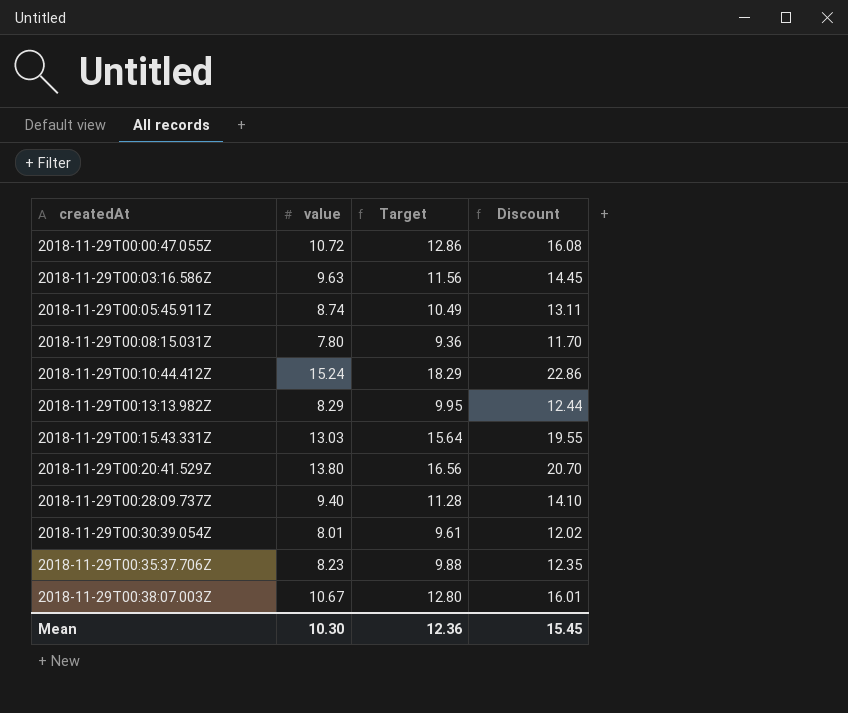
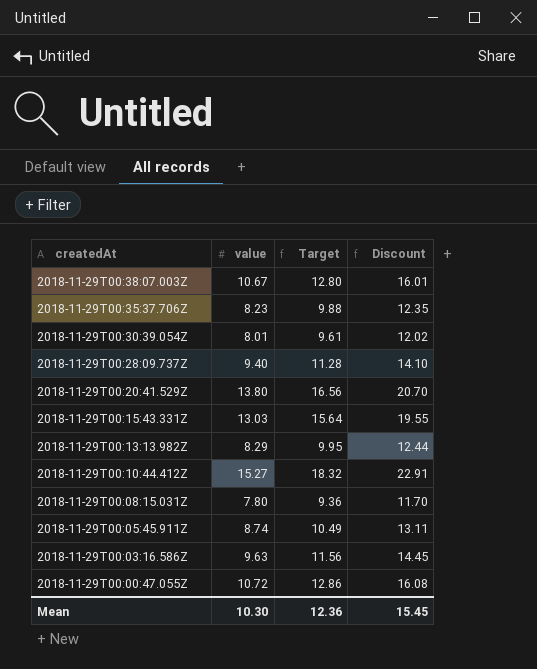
row order: createdAt ascending -> createdAt descending
2018-11-29T00:10:44.412Z | value: 15.24 -> 15.27
2018-11-29T00:10:44.412Z | Target: 18.29 -> 18.32
2018-11-29T00:10:44.412Z | Discount: 22.86 -> 22.91

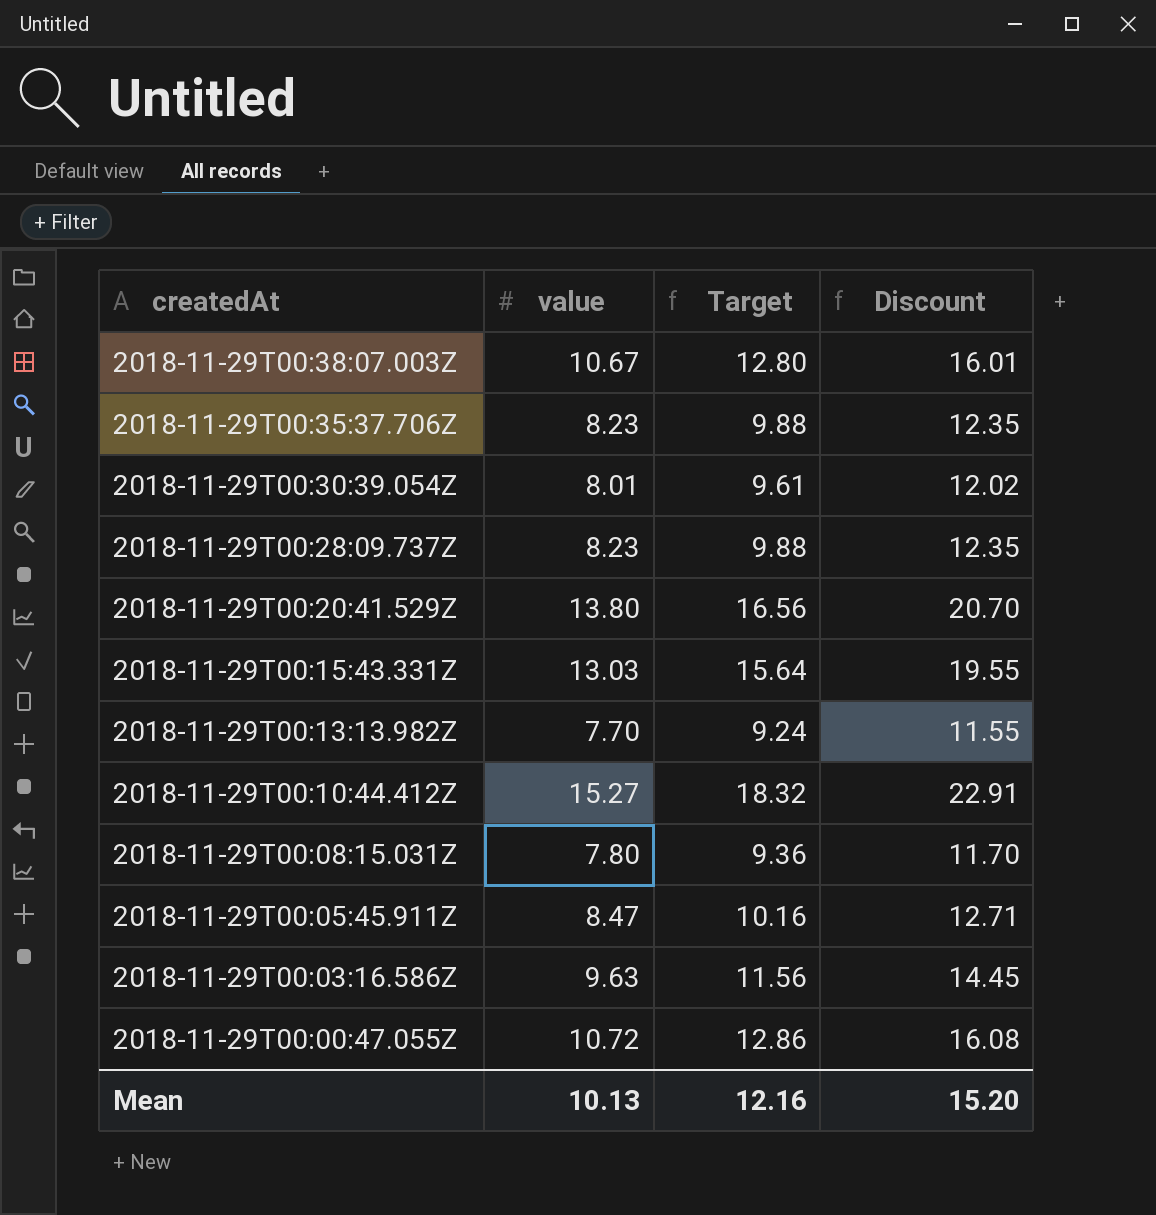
2018-11-29T00:28:09.737Z | value: 9.40 -> 8.23
2018-11-29T00:28:09.737Z | Target: 11.28 -> 9.88
2018-11-29T00:28:09.737Z | Discount: 14.10 -> 12.35
2018-11-29T00:13:13.982Z | value: 8.29 -> 7.70
2018-11-29T00:13:13.982Z | Target: 9.95 -> 9.24
2018-11-29T00:13:13.982Z | Discount: 12.44 -> 11.55
2018-11-29T00:05:45.911Z | value: 8.74 -> 8.47
2018-11-29T00:05:45.911Z | Target: 10.49 -> 10.16
2018-11-29T00:05:45.911Z | Discount: 13.11 -> 12.71
Mean | value: 10.30 -> 10.13
Mean | Target: 12.36 -> 12.16
Mean | Discount: 15.45 -> 15.20

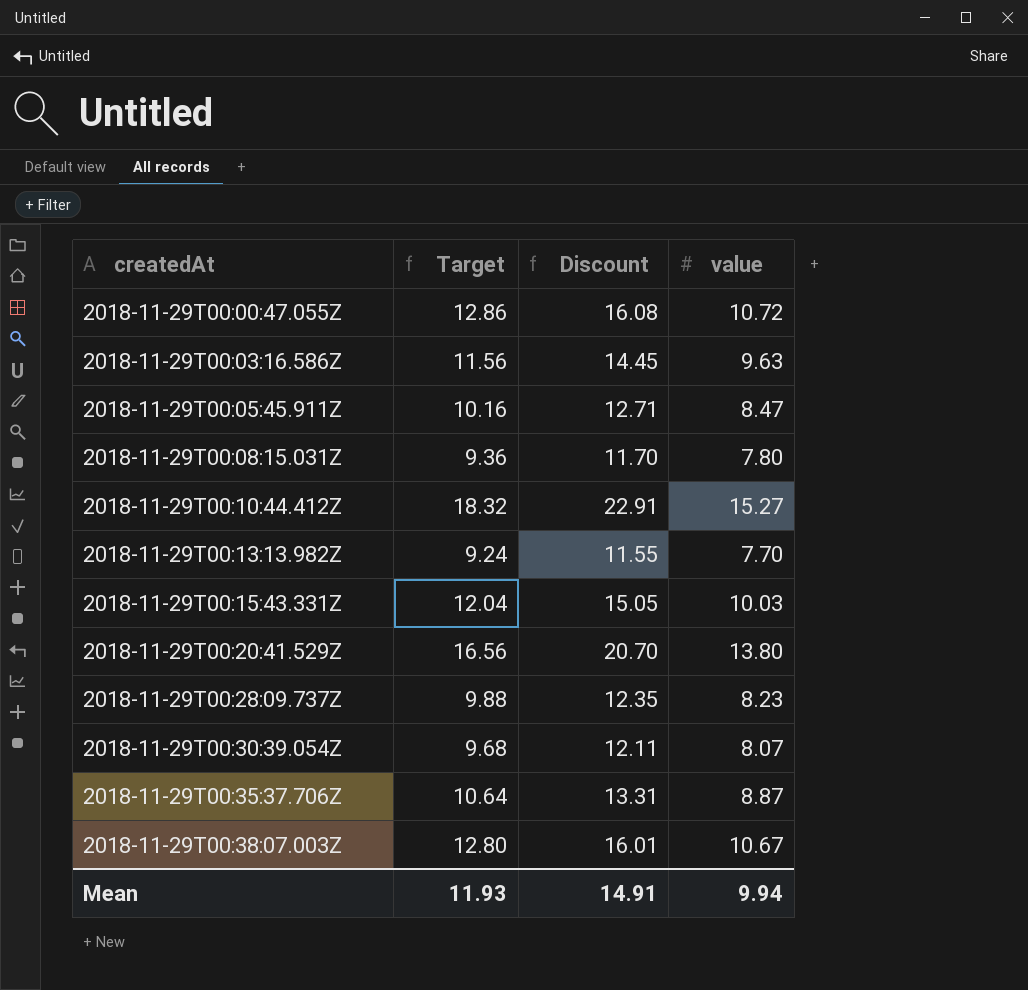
row order: createdAt descending -> createdAt ascending
column value | position: 2 -> 4
2018-11-29T00:15:43.331Z | Target: 15.64 -> 12.04
2018-11-29T00:15:43.331Z | Discount: 19.55 -> 15.05
2018-11-29T00:15:43.331Z | value: 13.03 -> 10.03
2018-11-29T00:30:39.054Z | Target: 9.61 -> 9.68
2018-11-29T00:30:39.054Z | Discount: 12.02 -> 12.11
2018-11-29T00:30:39.054Z | value: 8.01 -> 8.07
2018-11-29T00:35:37.706Z | Target: 9.88 -> 10.64
2018-11-29T00:35:37.706Z | Discount: 12.35 -> 13.31
2018-11-29T00:35:37.706Z | value: 8.23 -> 8.87
Mean | Target: 12.16 -> 11.93
Mean | Discount: 15.20 -> 14.91
Mean | value: 10.13 -> 9.94

